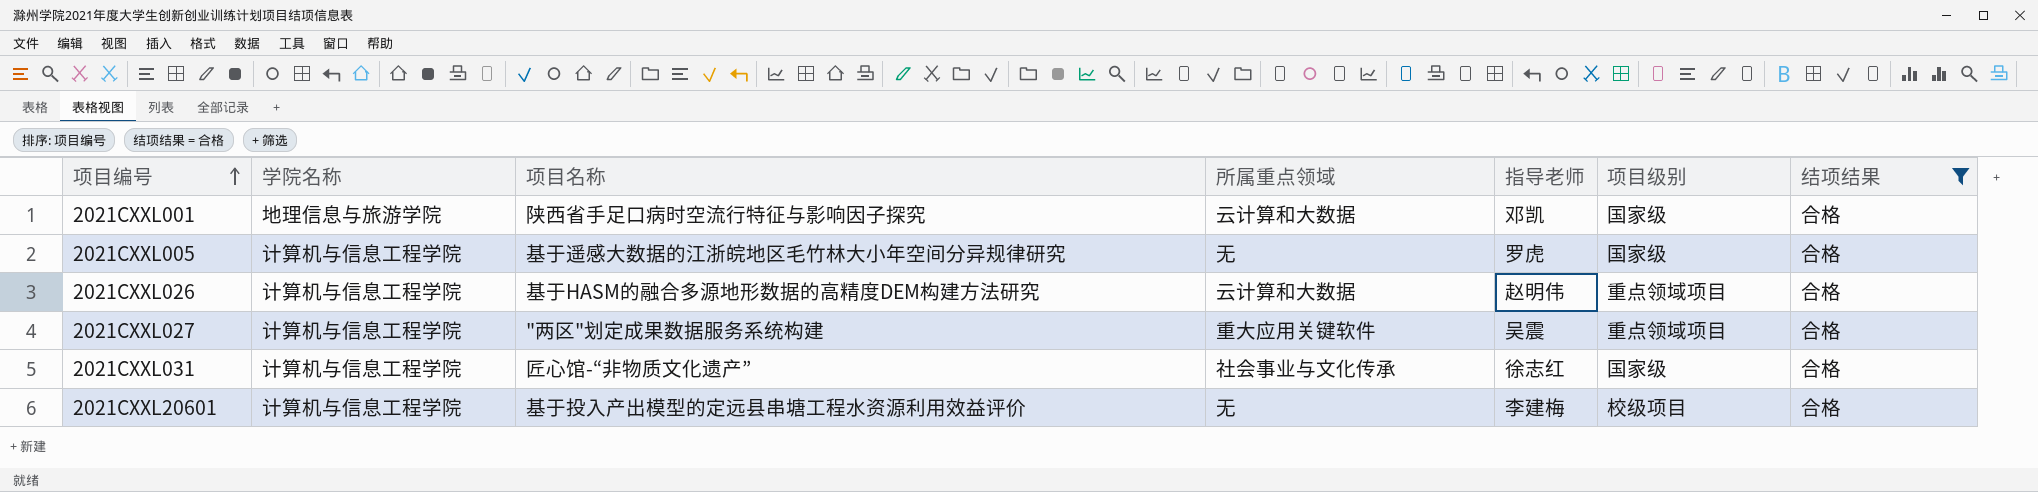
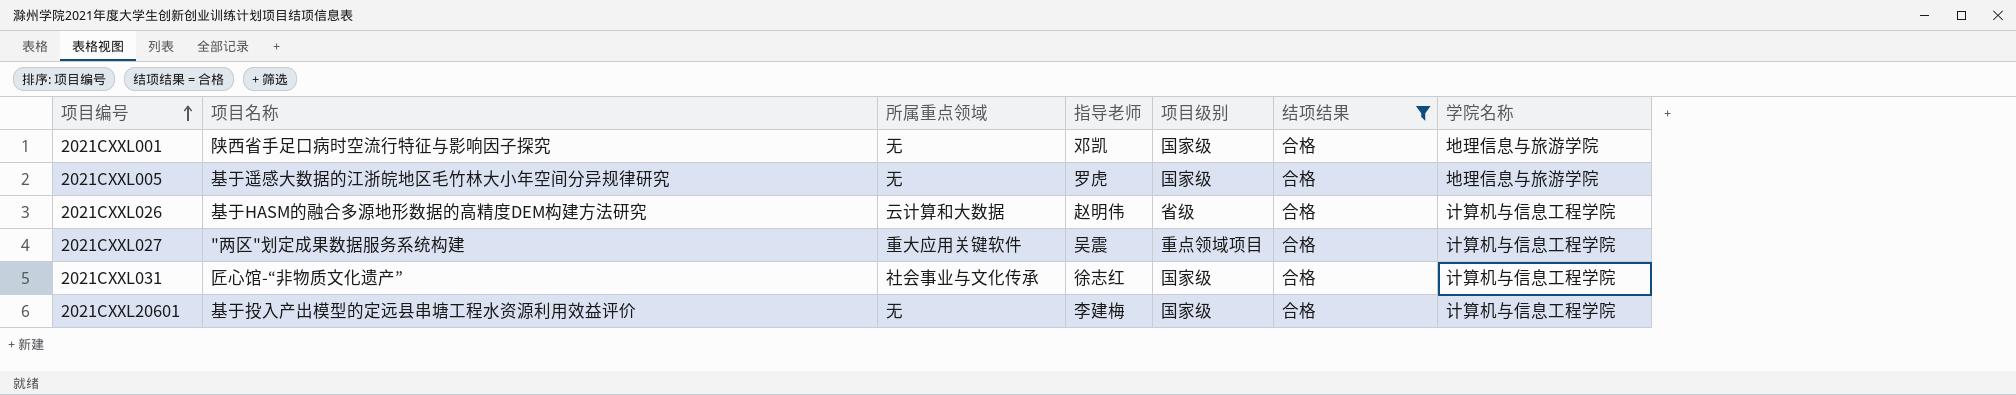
column 学院名称 | position: 2 -> 7
2021CXXL001 | 所属重点领域: 云计算和大数据 -> 无
2021CXXL005 | 学院名称: 计算机与信息工程学院 -> 地理信息与旅游学院
2021CXXL026 | 项目级别: 重点领域项目 -> 省级
2021CXXL20601 | 项目级别: 校级项目 -> 国家级

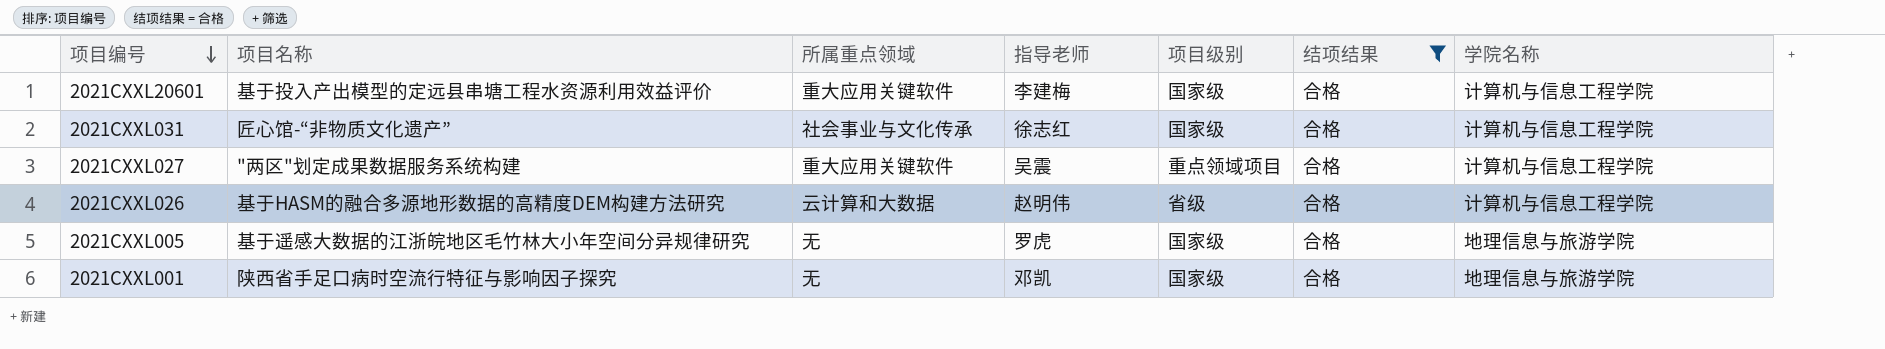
row order: 项目编号 ascending -> 项目编号 descending
2021CXXL20601 | 所属重点领域: 无 -> 重大应用关键软件

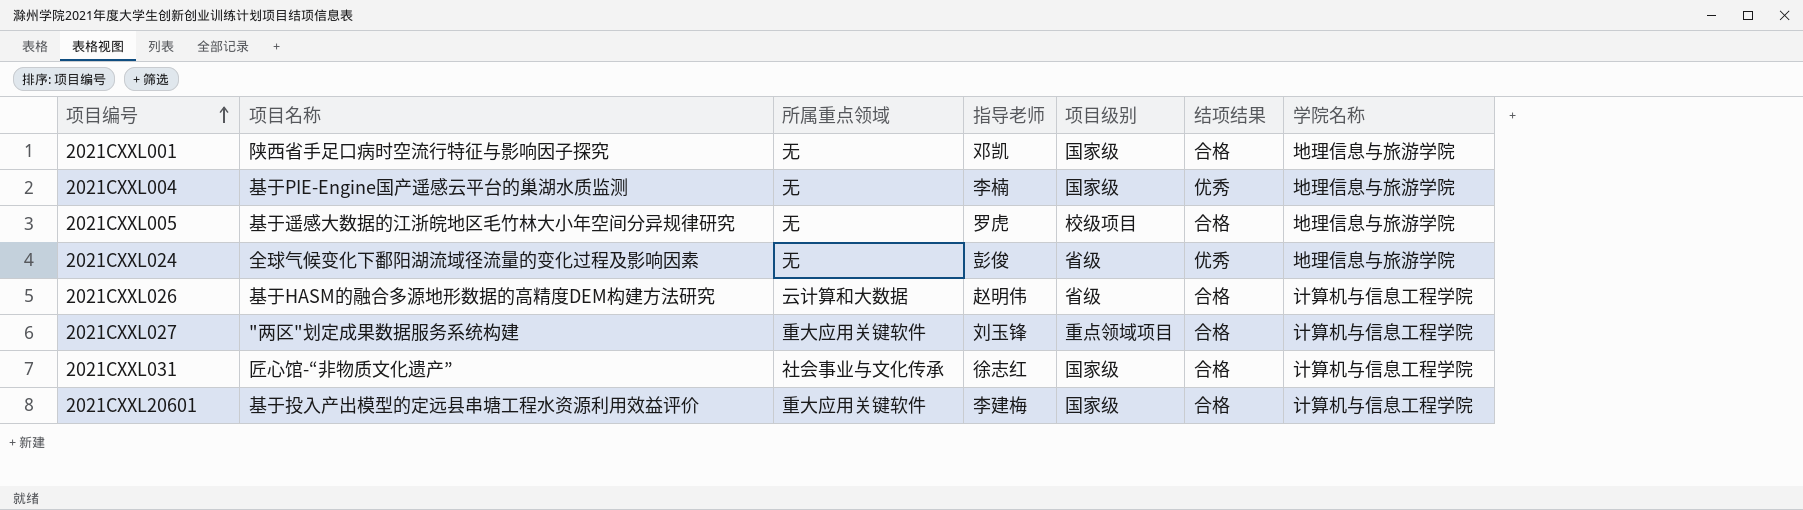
filter: 结项结果 = 合格 -> none
row order: 项目编号 descending -> 项目编号 ascending
2021CXXL005 | 项目级别: 国家级 -> 校级项目
2021CXXL027 | 指导老师: 吴震 -> 刘玉锋

